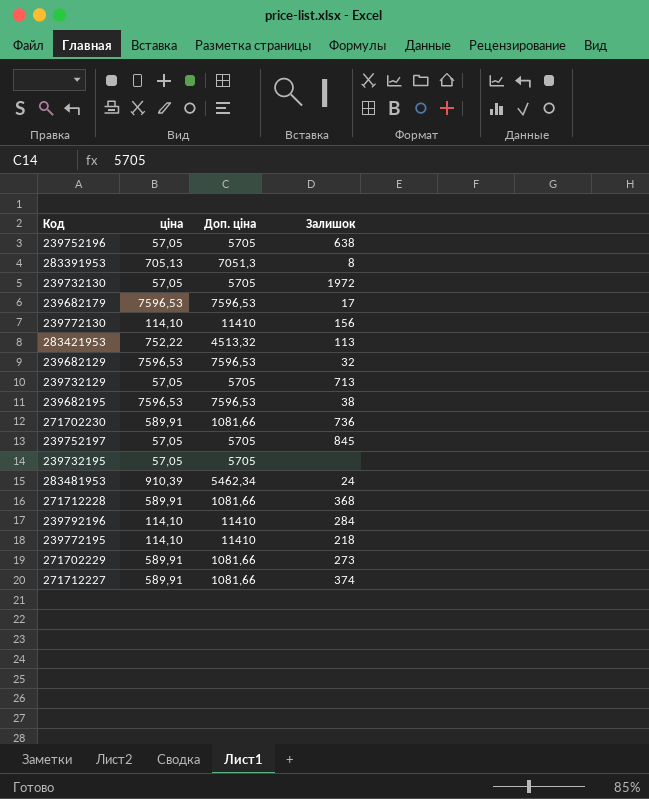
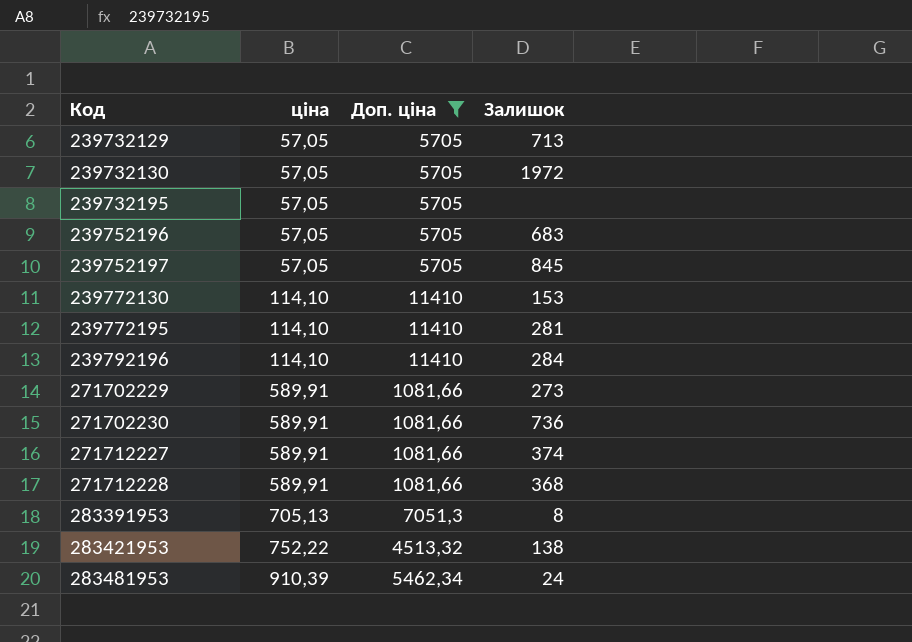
filter: none -> Доп. ціна != 7596,53
row order: none -> Код ascending
239752196 | Залишок: 638 -> 683
239772130 | Залишок: 156 -> 153
239772195 | Залишок: 218 -> 281
283421953 | Залишок: 113 -> 138

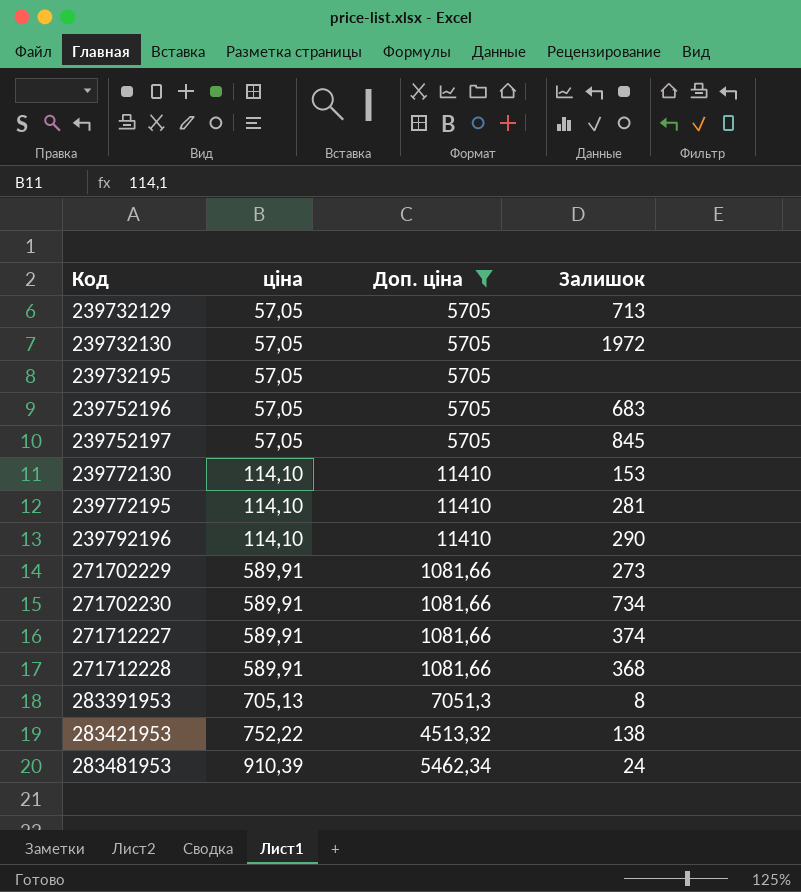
239792196 | Залишок: 284 -> 290
271702230 | Залишок: 736 -> 734

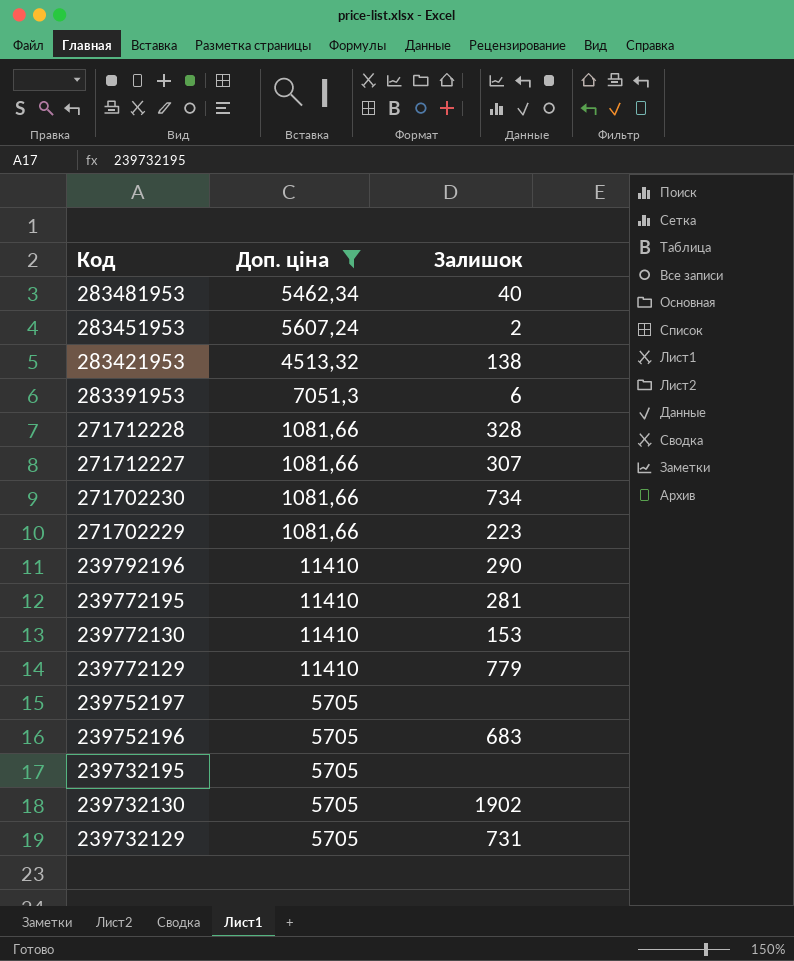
row order: Код ascending -> Код descending
column ціна | position: 2 -> none
283481953 | Залишок: 24 -> 40
row 283451953: none -> 5607,24 | 2
283391953 | Залишок: 8 -> 6
271712228 | Залишок: 368 -> 328
271712227 | Залишок: 374 -> 307
271702229 | Залишок: 273 -> 223
row 239772129: none -> 11410 | 779
239752197 | Залишок: 845 -> none
239732130 | Залишок: 1972 -> 1902
239732129 | Залишок: 713 -> 731

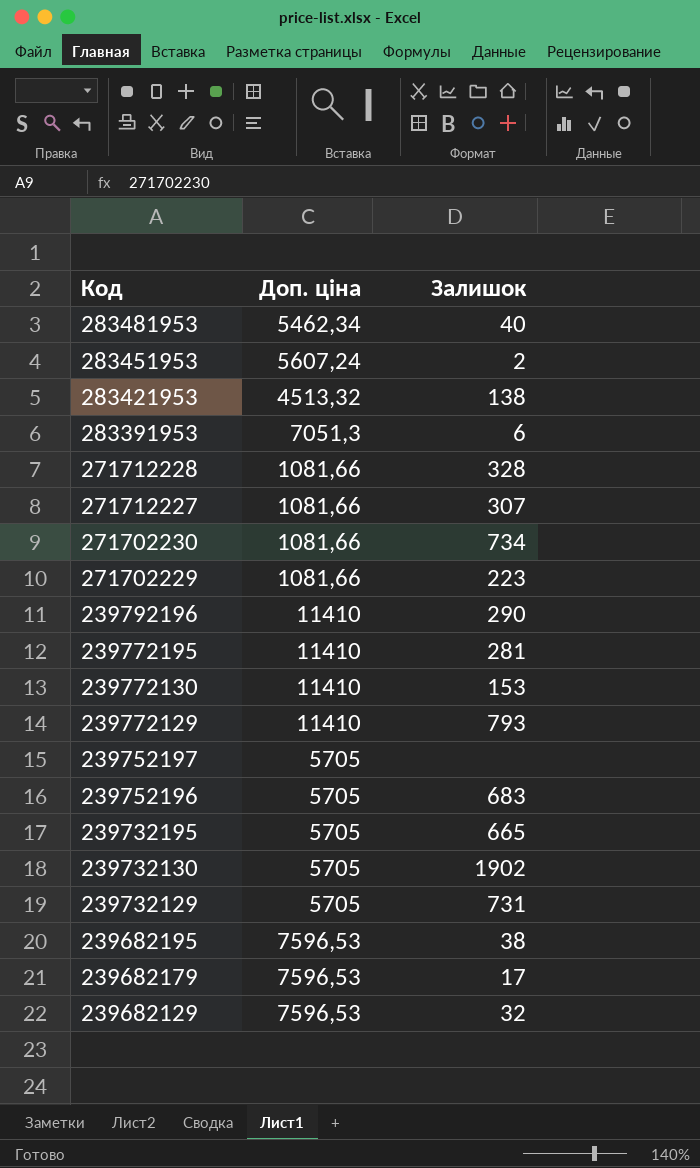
filter: Доп. ціна != 7596,53 -> none
239772129 | Залишок: 779 -> 793
239732195 | Залишок: none -> 665

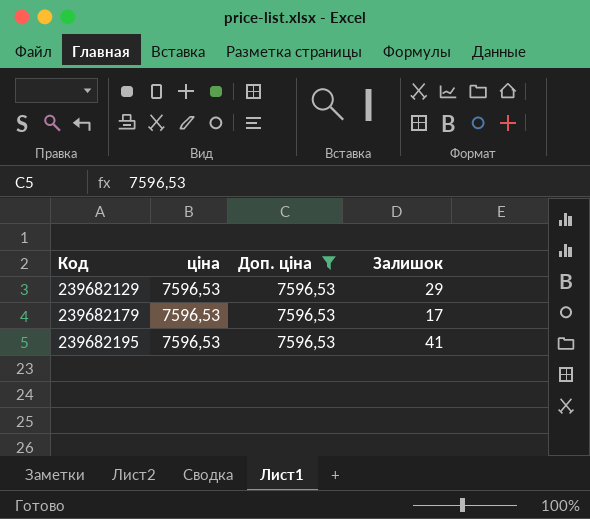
filter: none -> Доп. ціна = 7596,53
row order: Код descending -> Код ascending
column ціна | position: none -> 2
239682129 | Залишок: 32 -> 29
239682195 | Залишок: 38 -> 41

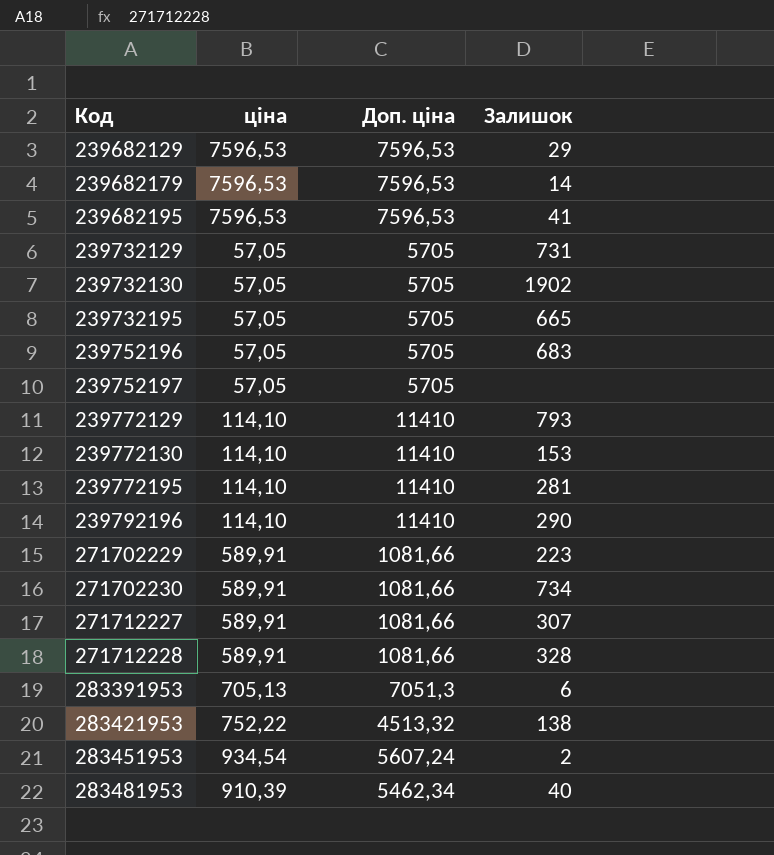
filter: Доп. ціна = 7596,53 -> none
239682179 | Залишок: 17 -> 14

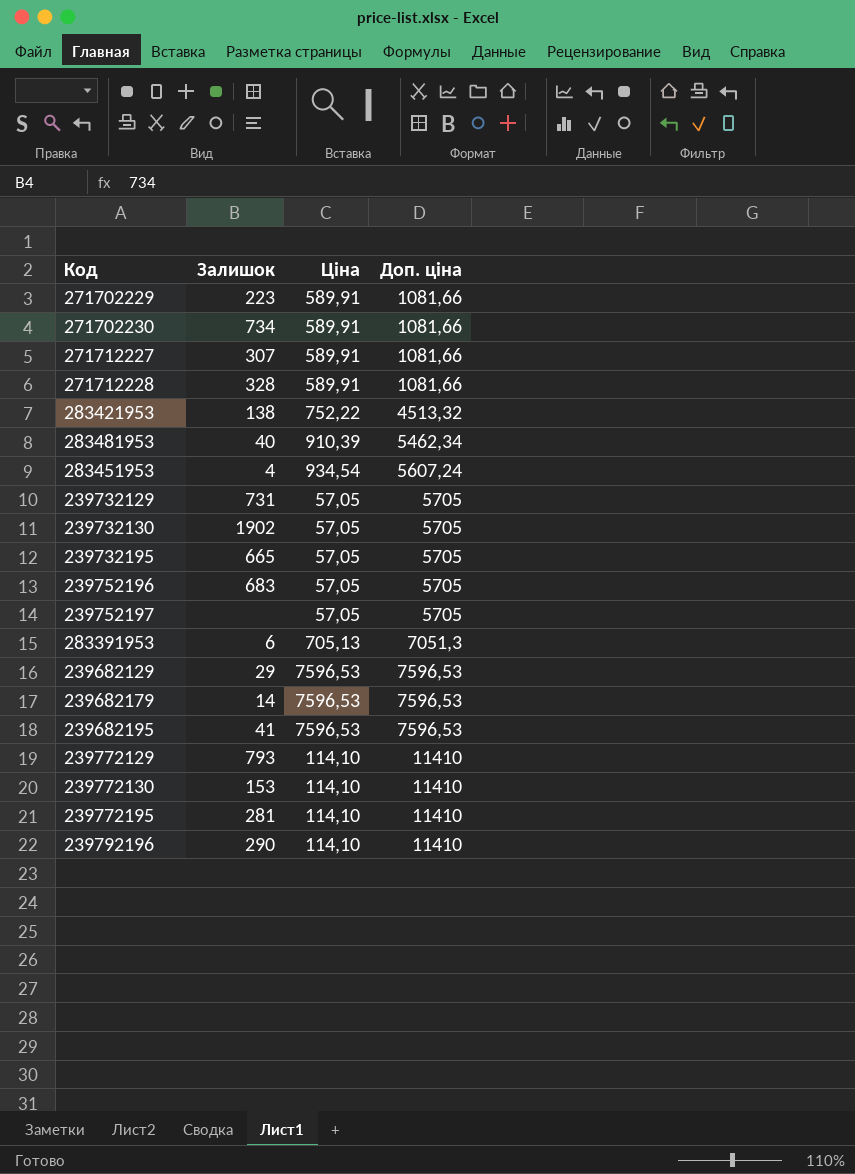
row order: Код ascending -> Доп. ціна ascending
column Залишок | position: 4 -> 2
column name: ціна -> Ціна
283451953 | Залишок: 2 -> 4

